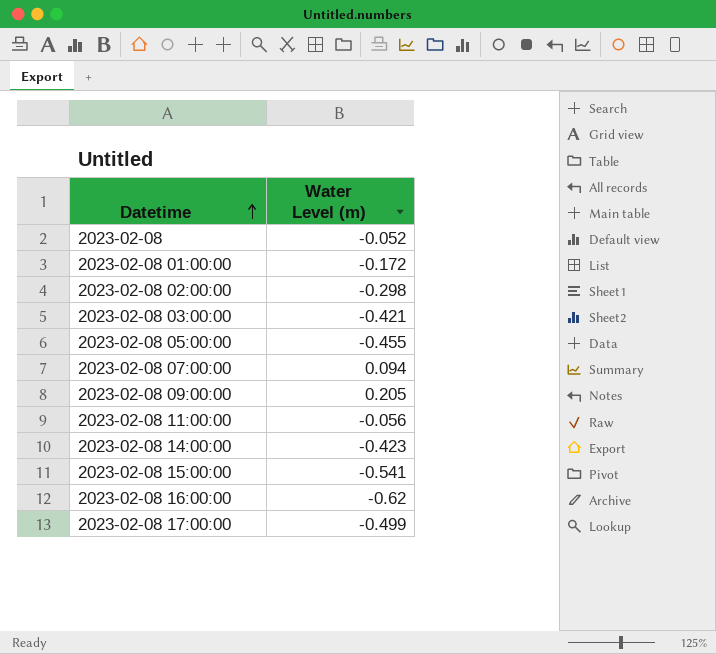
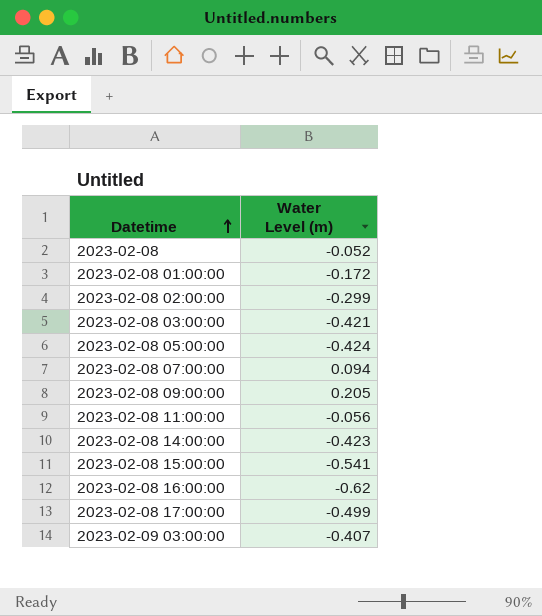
2023-02-08 02:00:00 | Water Level (m): -0.298 -> -0.299
2023-02-08 05:00:00 | Water Level (m): -0.455 -> -0.424
row 2023-02-09 03:00:00: none -> -0.407

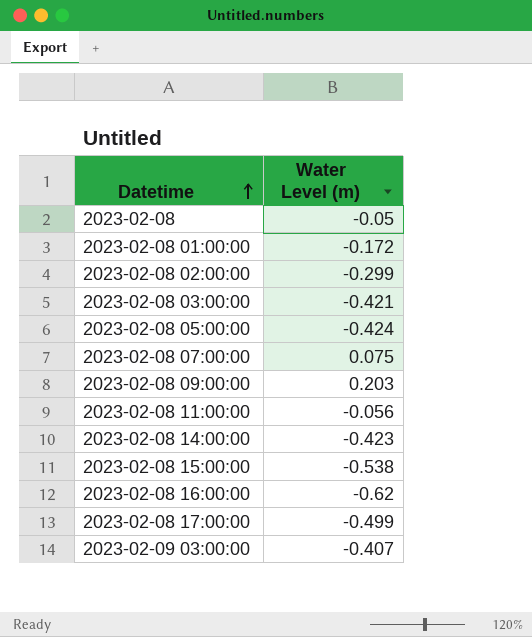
2023-02-08 | Water Level (m): -0.052 -> -0.05
2023-02-08 07:00:00 | Water Level (m): 0.094 -> 0.075
2023-02-08 09:00:00 | Water Level (m): 0.205 -> 0.203
2023-02-08 15:00:00 | Water Level (m): -0.541 -> -0.538

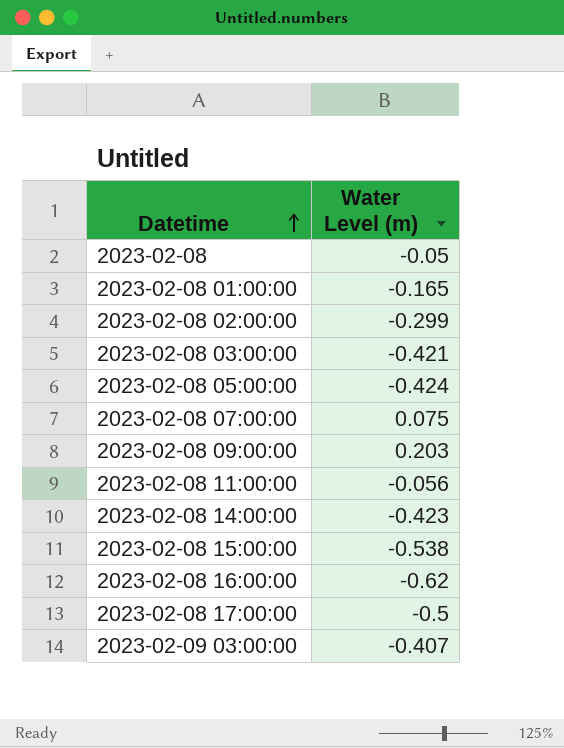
2023-02-08 01:00:00 | Water Level (m): -0.172 -> -0.165
2023-02-08 17:00:00 | Water Level (m): -0.499 -> -0.5

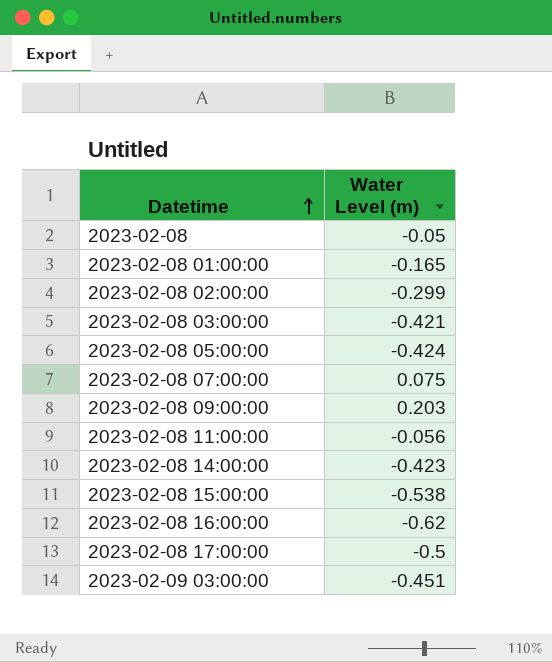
2023-02-09 03:00:00 | Water Level (m): -0.407 -> -0.451

